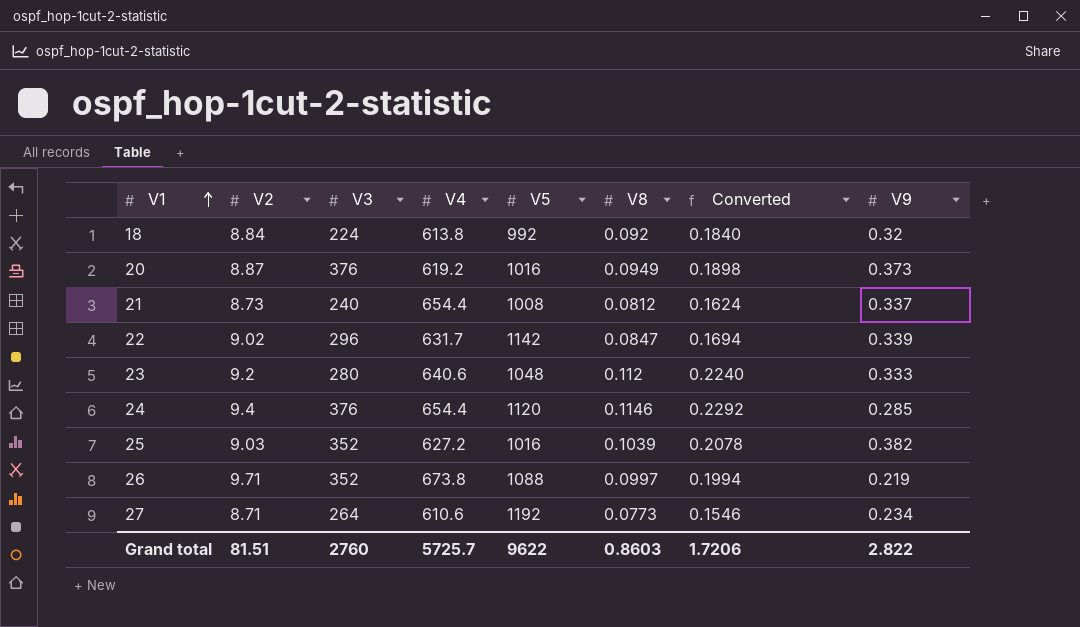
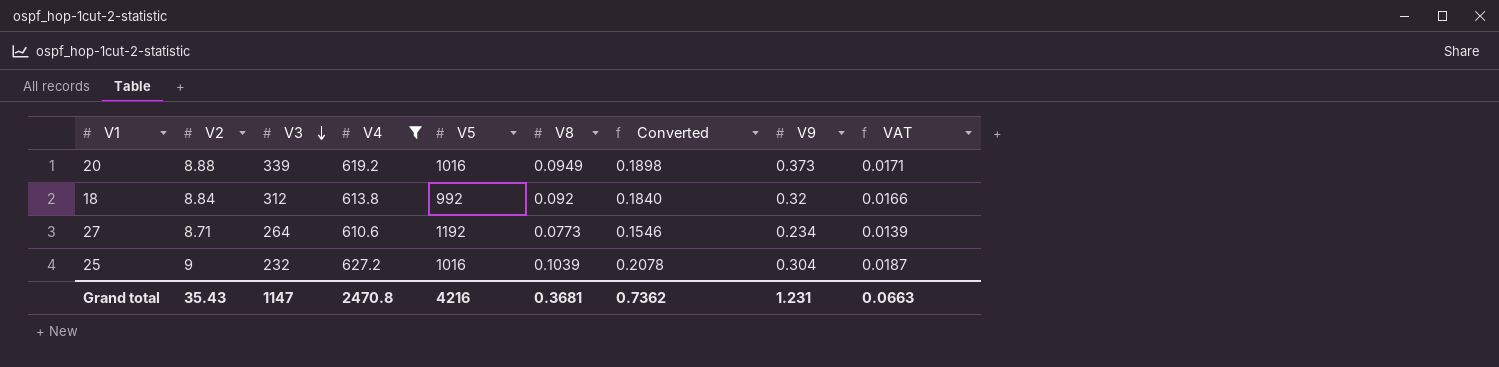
filter: none -> V4 <= 627.2
row order: V1 ascending -> V3 descending
column VAT | formula: none -> [V8] * 0.18
20 | V2: 8.87 -> 8.88
20 | V3: 376 -> 339
18 | V3: 224 -> 312
25 | V2: 9.03 -> 9
25 | V3: 352 -> 232
25 | V9: 0.382 -> 0.304
Grand total | V2: 81.51 -> 35.43
Grand total | V3: 2760 -> 1147
Grand total | V4: 5725.7 -> 2470.8
Grand total | V5: 9622 -> 4216
Grand total | V8: 0.8603 -> 0.3681
Grand total | Converted: 1.7206 -> 0.7362
Grand total | V9: 2.822 -> 1.231

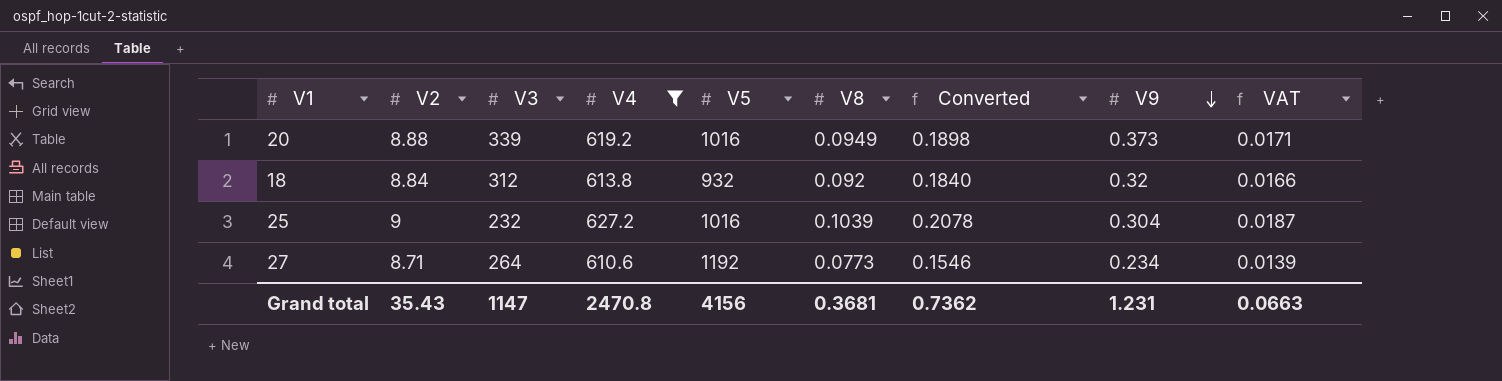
row order: V3 descending -> V9 descending
18 | V5: 992 -> 932
Grand total | V5: 4216 -> 4156

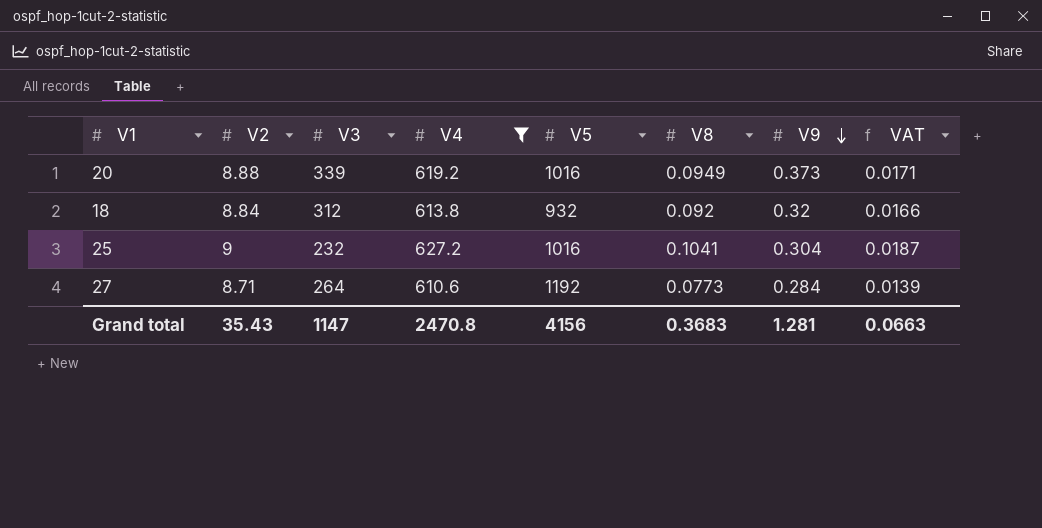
column Converted | formula: [V8] * 2 -> none
25 | V8: 0.1039 -> 0.1041
27 | V9: 0.234 -> 0.284
Grand total | V8: 0.3681 -> 0.3683
Grand total | V9: 1.231 -> 1.281

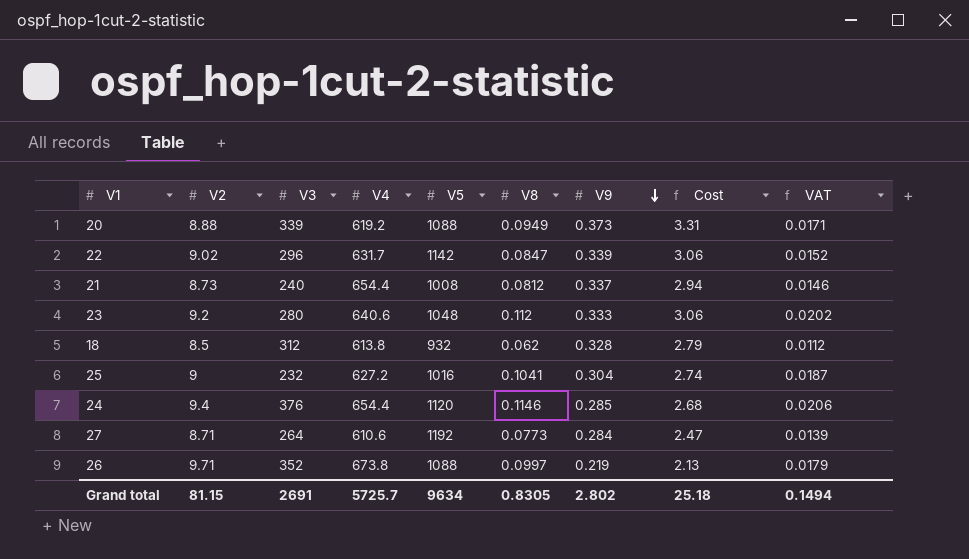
filter: V4 <= 627.2 -> none
column Cost | formula: none -> [V2] * [V9]
20 | V5: 1016 -> 1088
18 | V2: 8.84 -> 8.5
18 | V8: 0.092 -> 0.062
18 | V9: 0.32 -> 0.328
18 | VAT: 0.0166 -> 0.0112
Grand total | V2: 35.43 -> 81.15
Grand total | V3: 1147 -> 2691
Grand total | V4: 2470.8 -> 5725.7
Grand total | V5: 4156 -> 9634
Grand total | V8: 0.3683 -> 0.8305
Grand total | V9: 1.281 -> 2.802
Grand total | VAT: 0.0663 -> 0.1494

